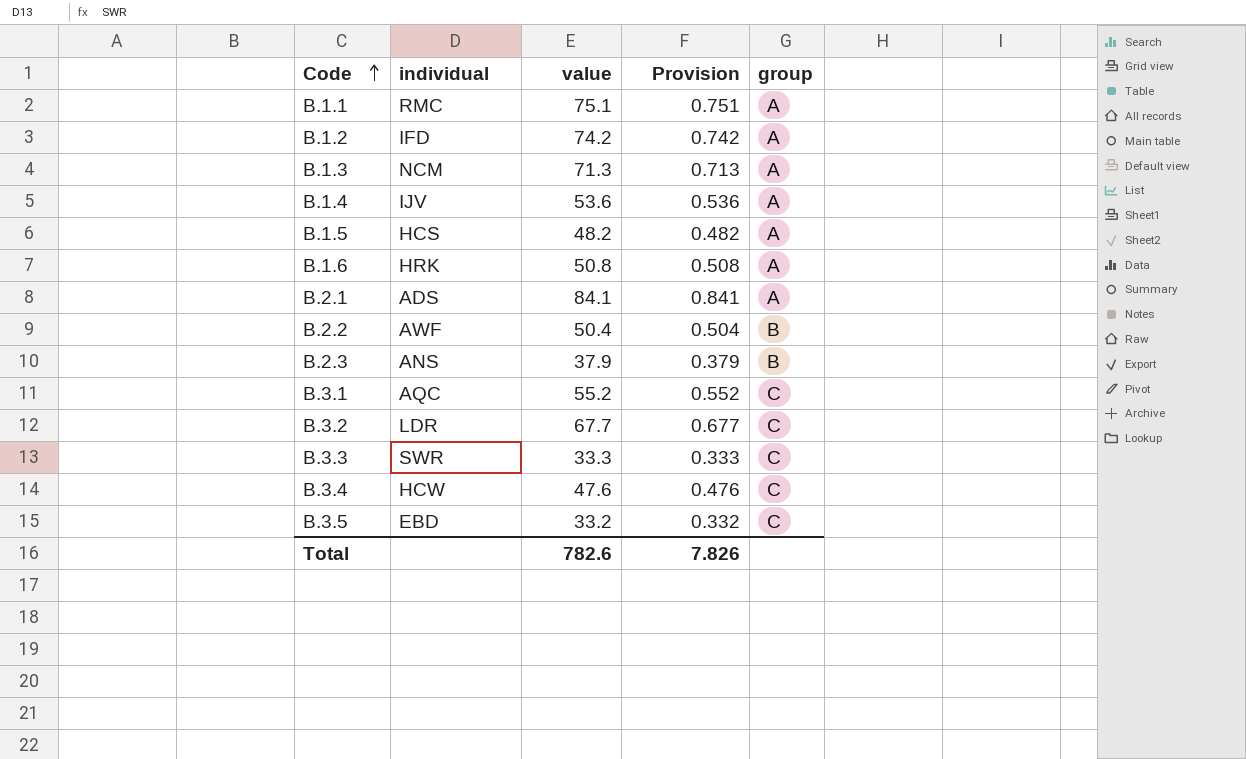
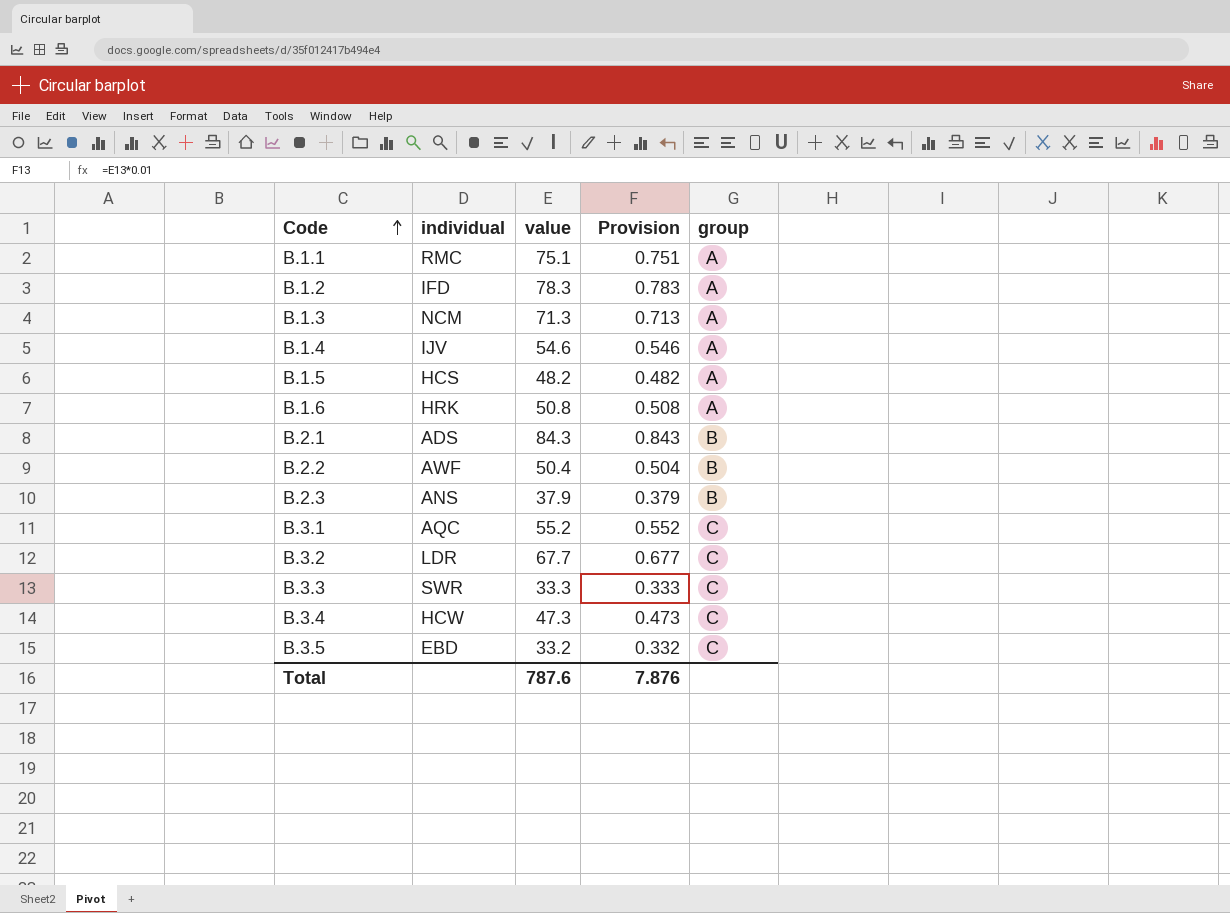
B.1.2 | value: 74.2 -> 78.3
B.1.2 | Provision: 0.742 -> 0.783
B.1.4 | value: 53.6 -> 54.6
B.1.4 | Provision: 0.536 -> 0.546
B.2.1 | value: 84.1 -> 84.3
B.2.1 | Provision: 0.841 -> 0.843
B.2.1 | group: A -> B
B.3.4 | value: 47.6 -> 47.3
B.3.4 | Provision: 0.476 -> 0.473
Total | value: 782.6 -> 787.6
Total | Provision: 7.826 -> 7.876

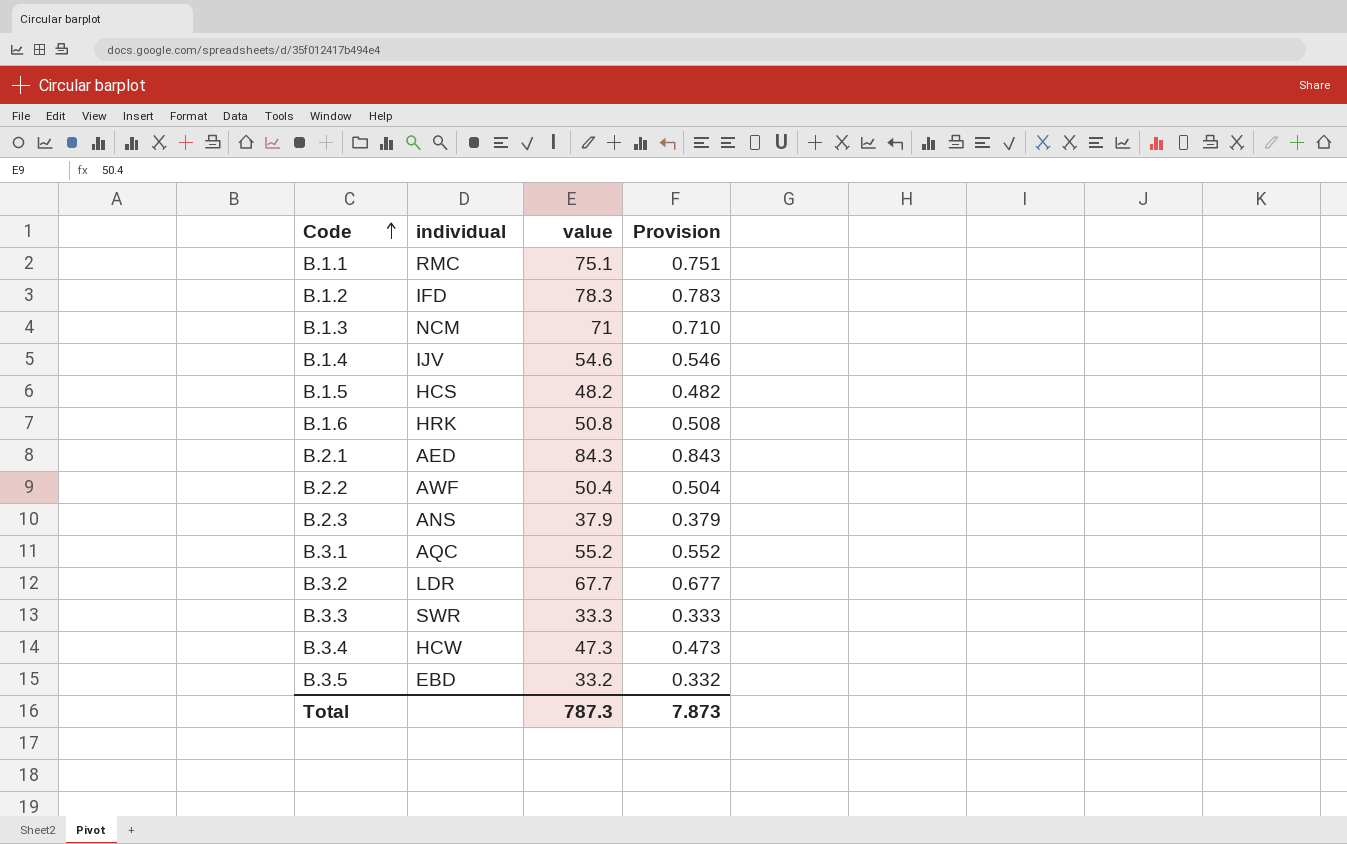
column group | position: 5 -> none
B.1.3 | value: 71.3 -> 71
B.1.3 | Provision: 0.713 -> 0.710
B.2.1 | individual: ADS -> AED
Total | value: 787.6 -> 787.3
Total | Provision: 7.876 -> 7.873

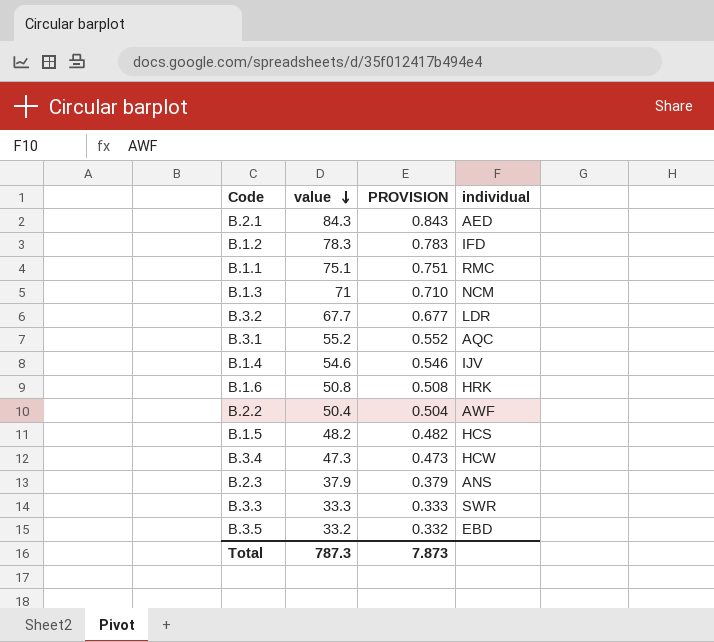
row order: Code ascending -> value descending
column name: Provision -> PROVISION
column individual | position: 2 -> 4

